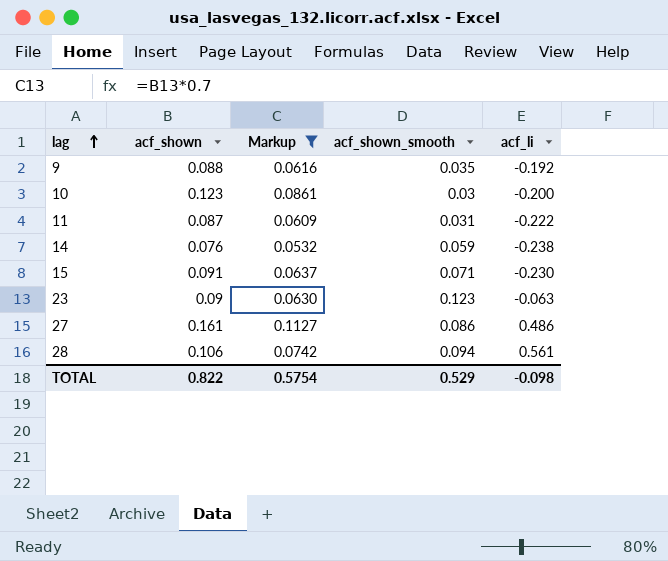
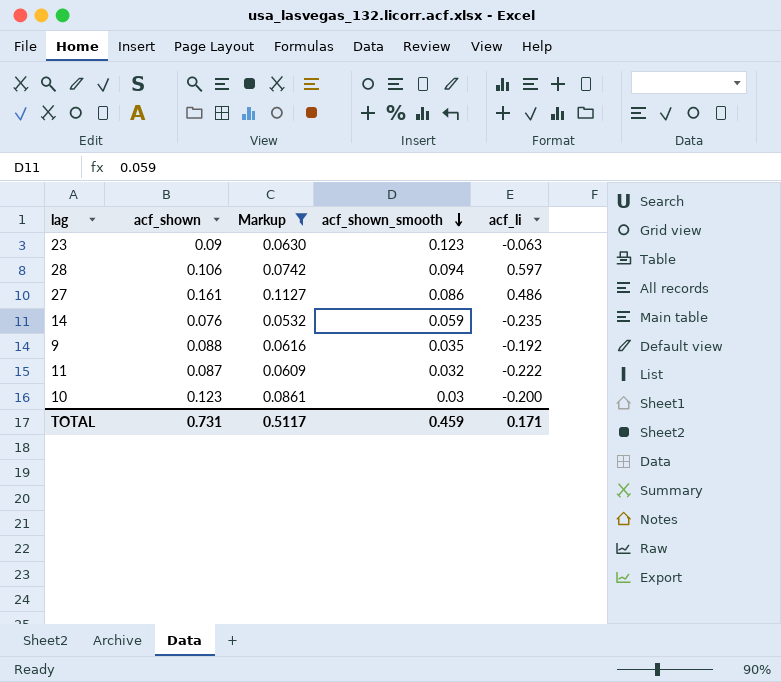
row order: lag ascending -> acf_shown_smooth descending
row 15: 0.091 | 0.0637 | 0.071 | -0.230 -> none
28 | acf_li: 0.561 -> 0.597
14 | acf_li: -0.238 -> -0.235
11 | acf_shown_smooth: 0.031 -> 0.032
TOTAL | acf_shown: 0.822 -> 0.731
TOTAL | Markup: 0.5754 -> 0.5117
TOTAL | acf_shown_smooth: 0.529 -> 0.459
TOTAL | acf_li: -0.098 -> 0.171

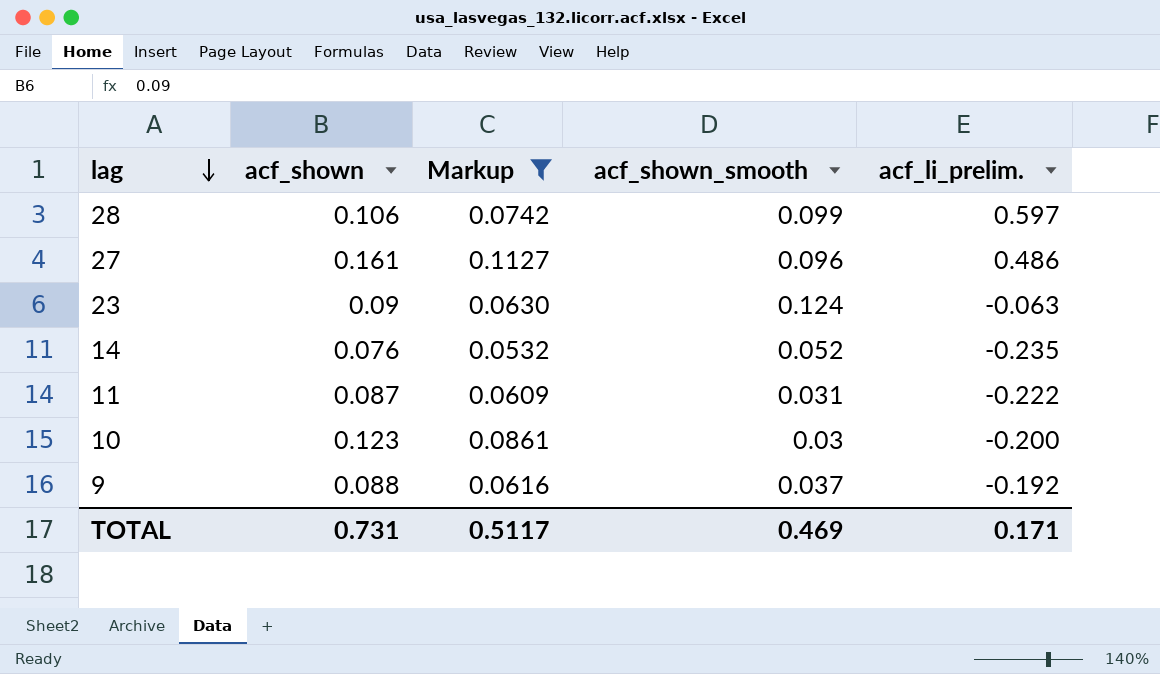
row order: acf_shown_smooth descending -> lag descending
column name: acf_li -> acf_li_prelim.
28 | acf_shown_smooth: 0.094 -> 0.099
27 | acf_shown_smooth: 0.086 -> 0.096
23 | acf_shown_smooth: 0.123 -> 0.124
14 | acf_shown_smooth: 0.059 -> 0.052
11 | acf_shown_smooth: 0.032 -> 0.031
9 | acf_shown_smooth: 0.035 -> 0.037
TOTAL | acf_shown_smooth: 0.459 -> 0.469

